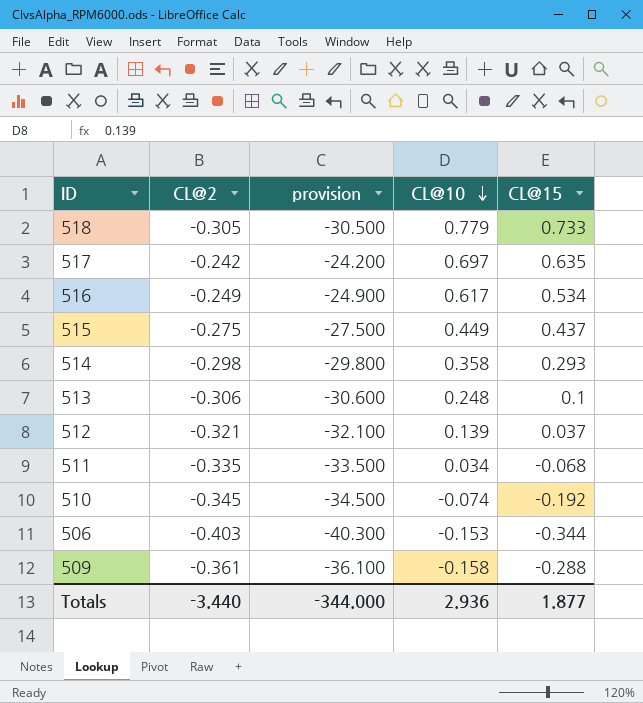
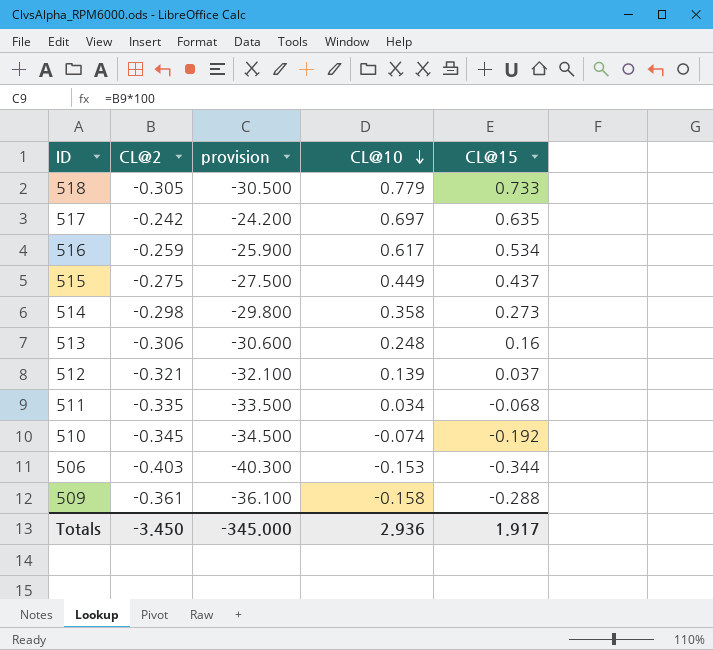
516 | CL@2: -0.249 -> -0.259
516 | provision: -24.900 -> -25.900
514 | CL@15: 0.293 -> 0.273
513 | CL@15: 0.1 -> 0.16
Totals | CL@2: -3.440 -> -3.450
Totals | provision: -344.000 -> -345.000
Totals | CL@15: 1.877 -> 1.917

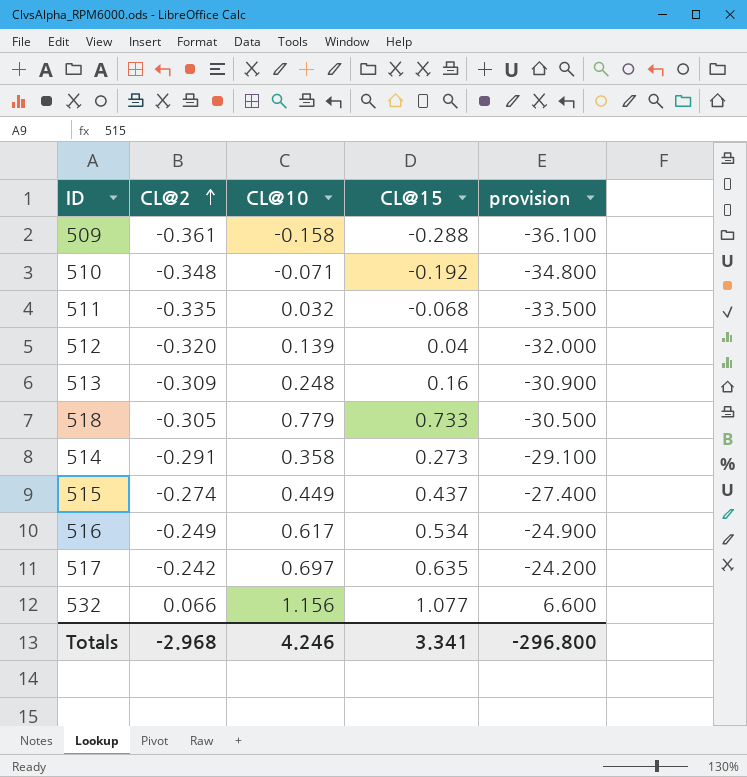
row order: CL@10 descending -> CL@2 ascending
column provision | position: 3 -> 5
row 506: -0.403 | -40.300 | -0.153 | -0.344 -> none
510 | CL@2: -0.345 -> -0.348
510 | CL@10: -0.074 -> -0.071
510 | provision: -34.500 -> -34.800
511 | CL@10: 0.034 -> 0.032
512 | CL@2: -0.321 -> -0.320
512 | CL@15: 0.037 -> 0.04
512 | provision: -32.100 -> -32.000
513 | CL@2: -0.306 -> -0.309
513 | provision: -30.600 -> -30.900
514 | CL@2: -0.298 -> -0.291
514 | provision: -29.800 -> -29.100
515 | CL@2: -0.275 -> -0.274
515 | provision: -27.500 -> -27.400
516 | CL@2: -0.259 -> -0.249
516 | provision: -25.900 -> -24.900
row 532: none -> 0.066 | 1.156 | 1.077 | 6.600
Totals | CL@2: -3.450 -> -2.968
Totals | CL@10: 2.936 -> 4.246
Totals | CL@15: 1.917 -> 3.341
Totals | provision: -345.000 -> -296.800

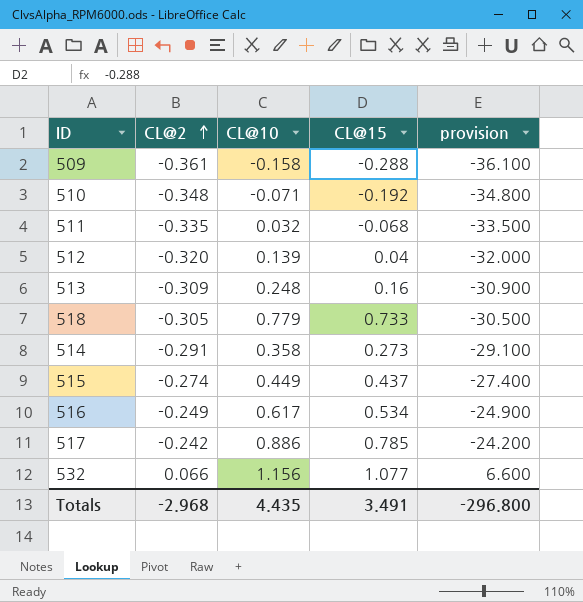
517 | CL@10: 0.697 -> 0.886
517 | CL@15: 0.635 -> 0.785
Totals | CL@10: 4.246 -> 4.435
Totals | CL@15: 3.341 -> 3.491

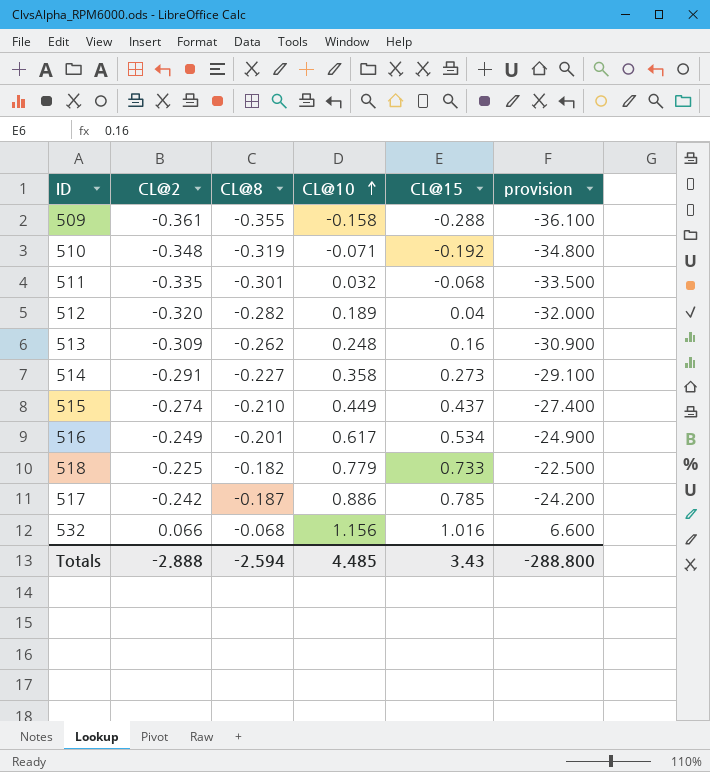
row order: CL@2 ascending -> CL@10 ascending
column CL@8 | position: none -> 3
512 | CL@10: 0.139 -> 0.189
518 | CL@2: -0.305 -> -0.225
518 | provision: -30.500 -> -22.500
532 | CL@15: 1.077 -> 1.016
Totals | CL@2: -2.968 -> -2.888
Totals | CL@10: 4.435 -> 4.485
Totals | CL@15: 3.491 -> 3.43
Totals | provision: -296.800 -> -288.800

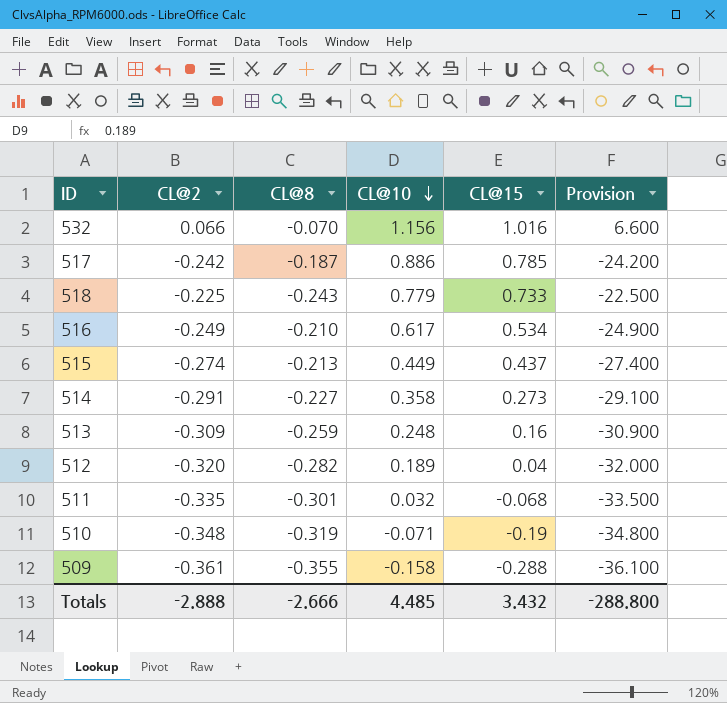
row order: CL@10 ascending -> CL@10 descending
column name: provision -> Provision
532 | CL@8: -0.068 -> -0.070
518 | CL@8: -0.182 -> -0.243
516 | CL@8: -0.201 -> -0.210
515 | CL@8: -0.210 -> -0.213
513 | CL@8: -0.262 -> -0.259
510 | CL@15: -0.192 -> -0.19
Totals | CL@8: -2.594 -> -2.666
Totals | CL@15: 3.43 -> 3.432

